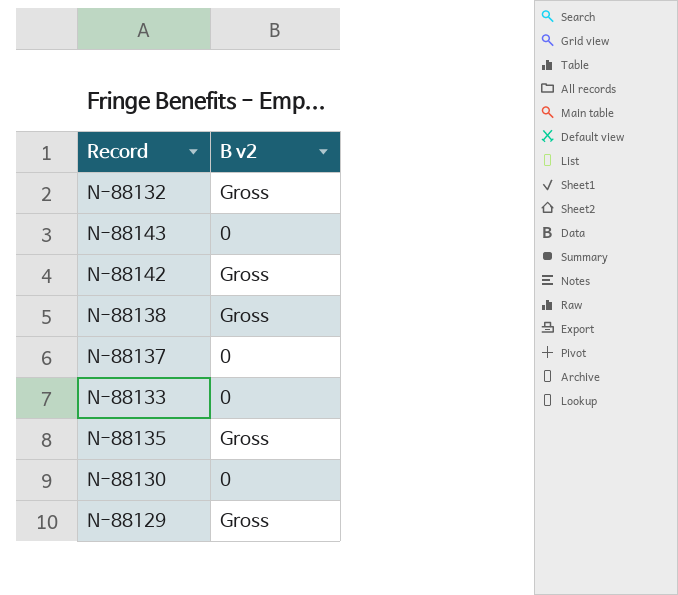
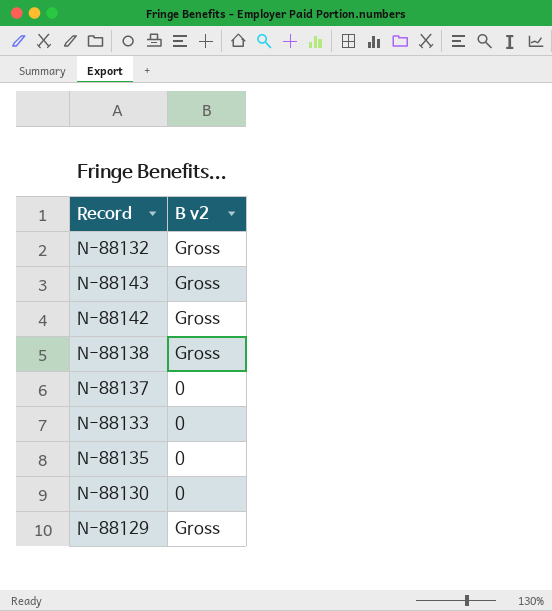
N-88143 | B v2: 0 -> Gross
N-88135 | B v2: Gross -> 0

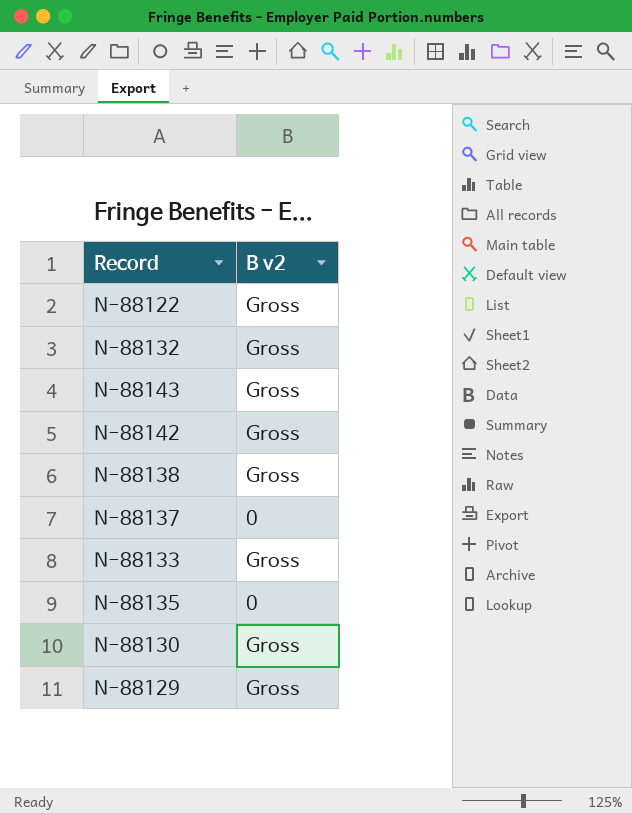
row N-88122: none -> Gross
N-88133 | B v2: 0 -> Gross
N-88130 | B v2: 0 -> Gross

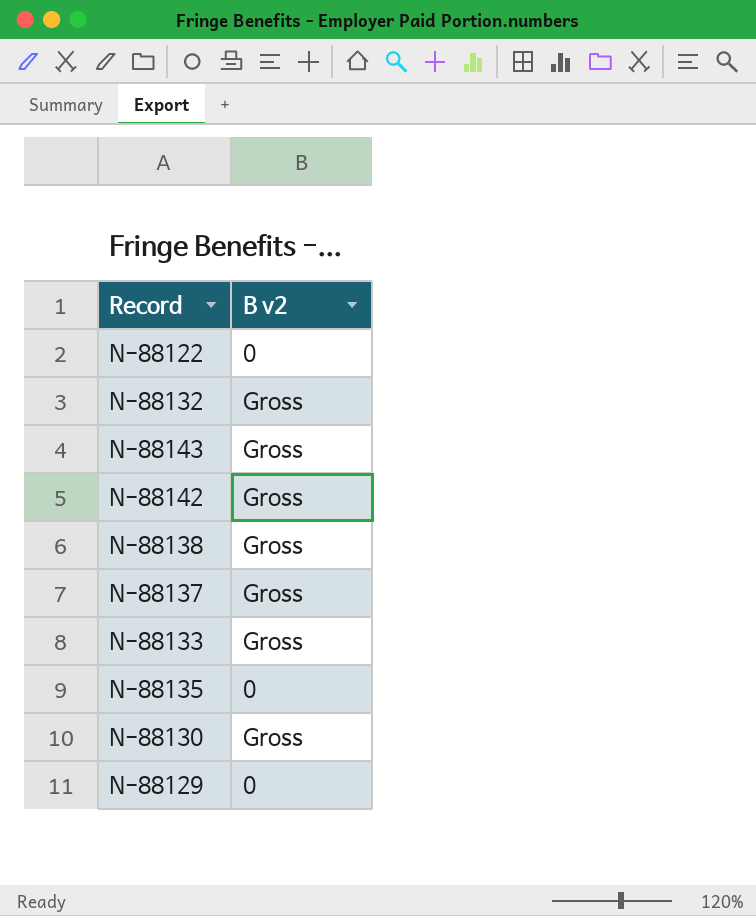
N-88122 | B v2: Gross -> 0
N-88137 | B v2: 0 -> Gross
N-88129 | B v2: Gross -> 0

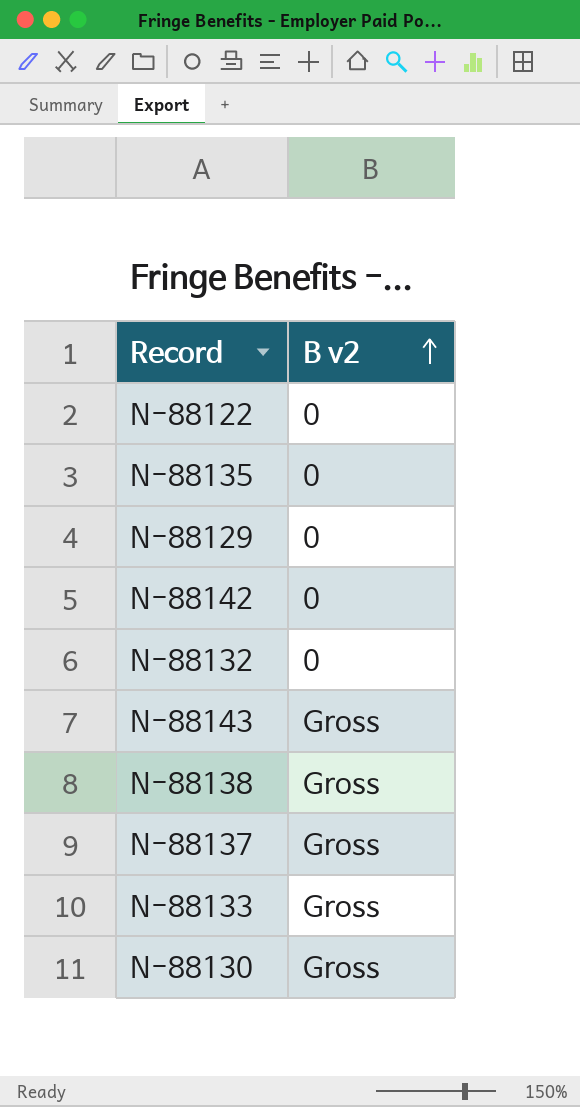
row order: none -> B v2 ascending
N-88142 | B v2: Gross -> 0
N-88132 | B v2: Gross -> 0

